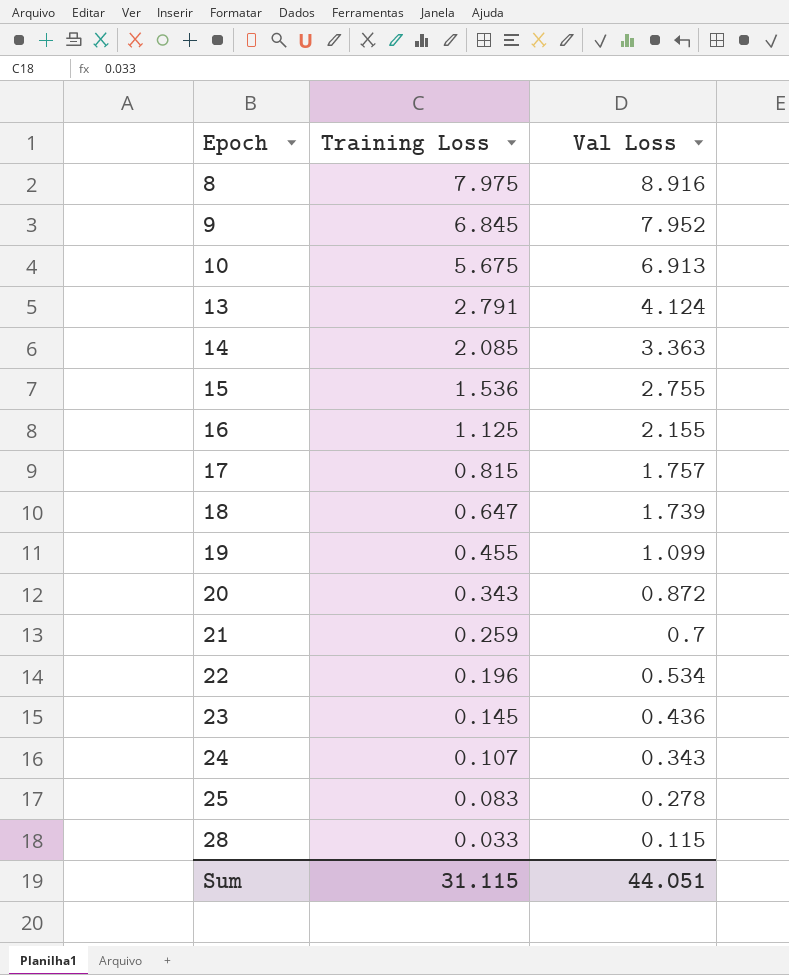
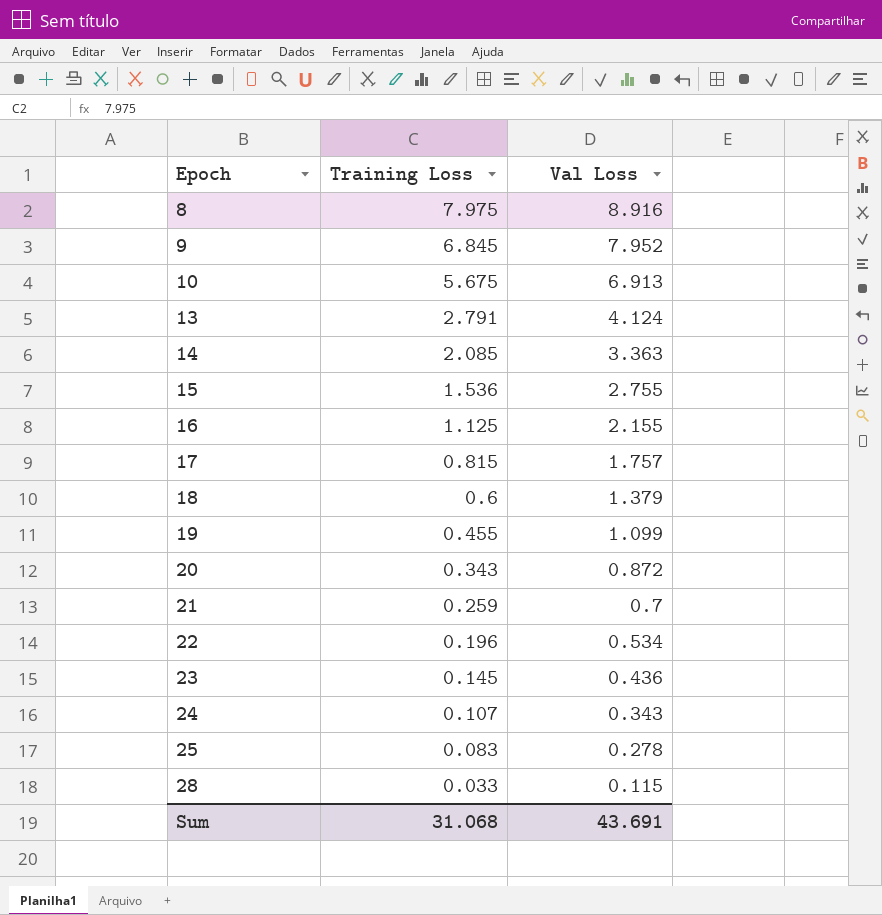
18 | Training Loss: 0.647 -> 0.6
18 | Val Loss: 1.739 -> 1.379
Sum | Training Loss: 31.115 -> 31.068
Sum | Val Loss: 44.051 -> 43.691

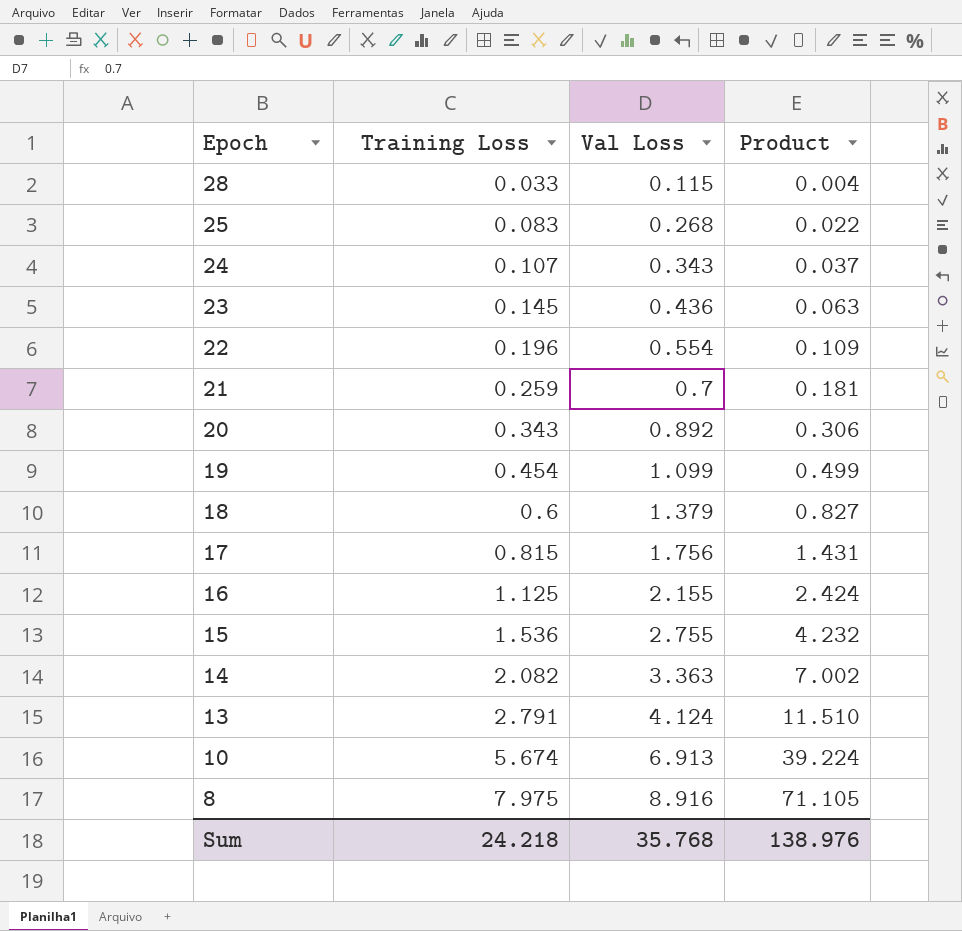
row order: Epoch ascending -> Epoch descending
column Product | formula: none -> [Training Loss] * [Val Loss]
row 9: 6.845 | 7.952 -> none
25 | Val Loss: 0.278 -> 0.268
22 | Val Loss: 0.534 -> 0.554
20 | Val Loss: 0.872 -> 0.892
19 | Training Loss: 0.455 -> 0.454
17 | Val Loss: 1.757 -> 1.756
14 | Training Loss: 2.085 -> 2.082
10 | Training Loss: 5.675 -> 5.674
Sum | Training Loss: 31.068 -> 24.218
Sum | Val Loss: 43.691 -> 35.768

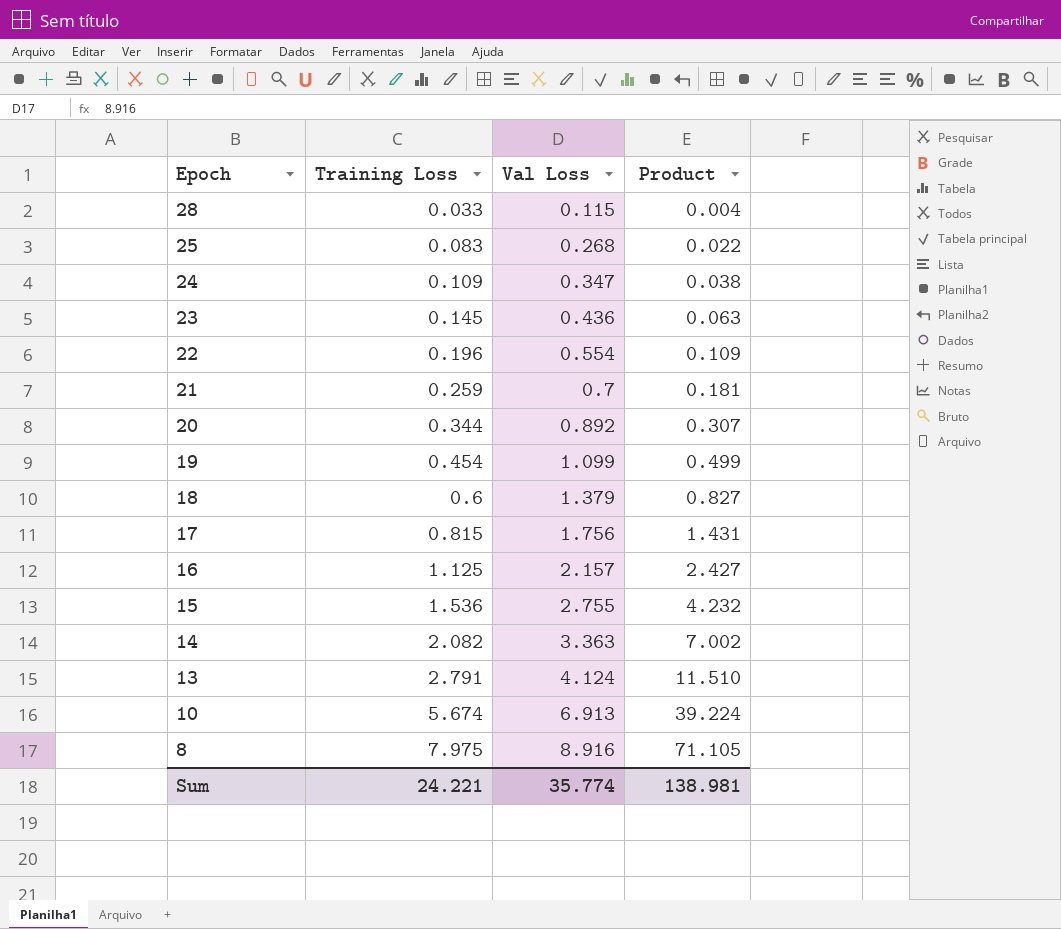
24 | Training Loss: 0.107 -> 0.109
24 | Val Loss: 0.343 -> 0.347
24 | Product: 0.037 -> 0.038
20 | Training Loss: 0.343 -> 0.344
20 | Product: 0.306 -> 0.307
16 | Val Loss: 2.155 -> 2.157
16 | Product: 2.424 -> 2.427
Sum | Training Loss: 24.218 -> 24.221
Sum | Val Loss: 35.768 -> 35.774
Sum | Product: 138.976 -> 138.981

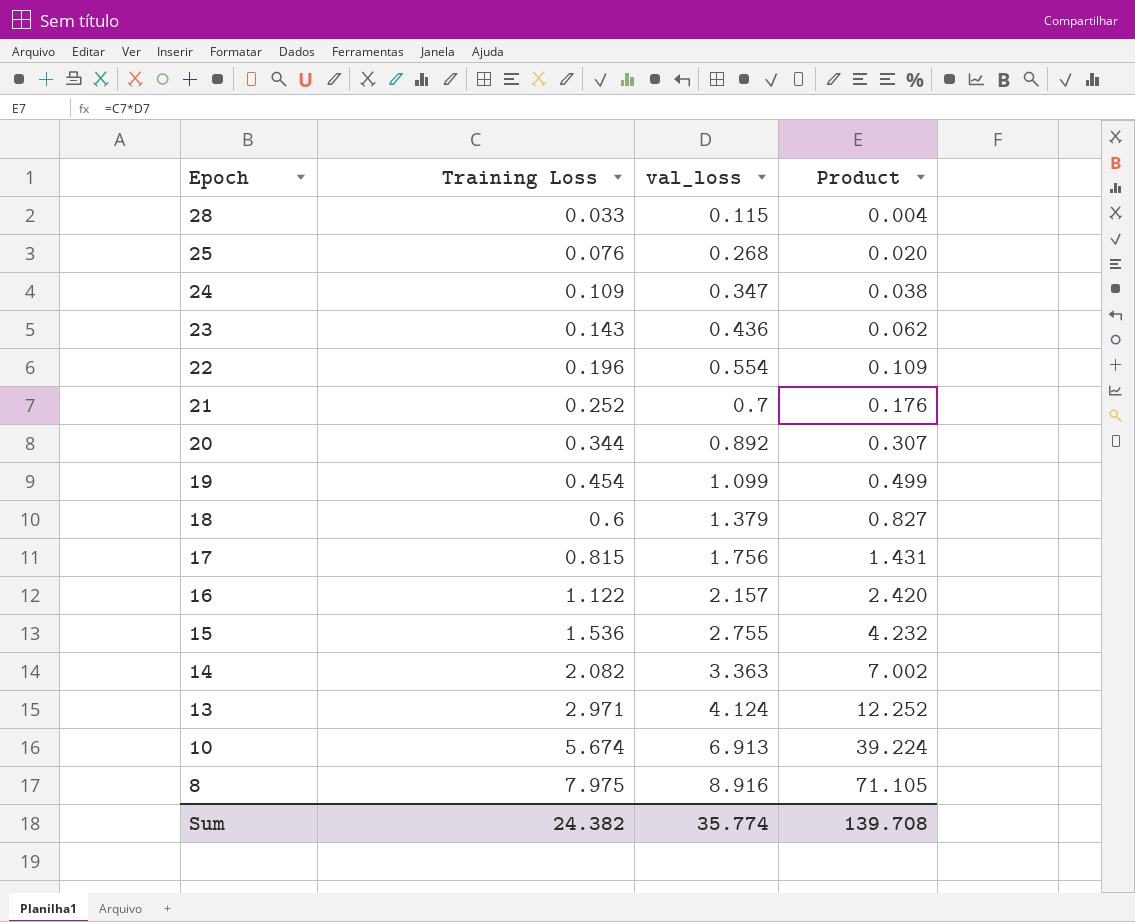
column name: Val Loss -> val_loss
25 | Training Loss: 0.083 -> 0.076
25 | Product: 0.022 -> 0.020
23 | Training Loss: 0.145 -> 0.143
23 | Product: 0.063 -> 0.062
21 | Training Loss: 0.259 -> 0.252
21 | Product: 0.181 -> 0.176
16 | Training Loss: 1.125 -> 1.122
16 | Product: 2.427 -> 2.420
13 | Training Loss: 2.791 -> 2.971
13 | Product: 11.510 -> 12.252
Sum | Training Loss: 24.221 -> 24.382
Sum | Product: 138.981 -> 139.708

